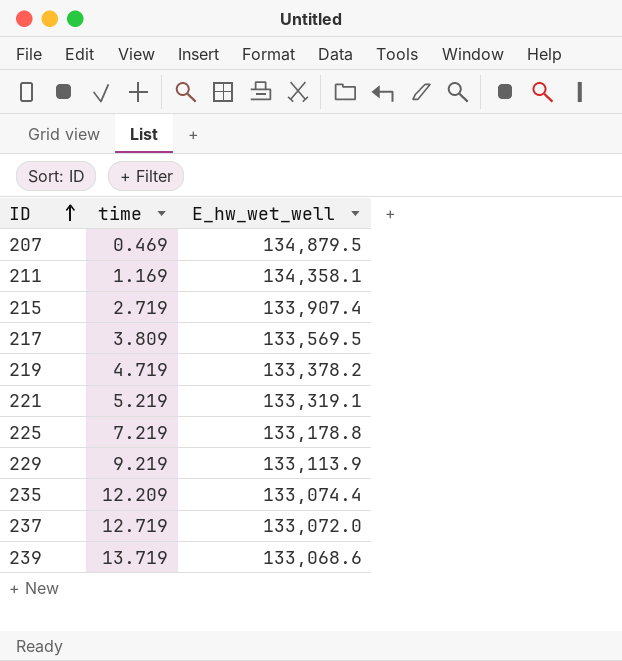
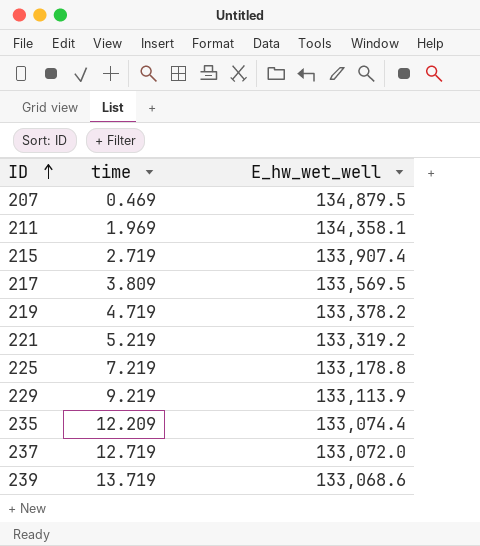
211 | time: 1.169 -> 1.969
221 | E_hw_wet_well: 133,319.1 -> 133,319.2

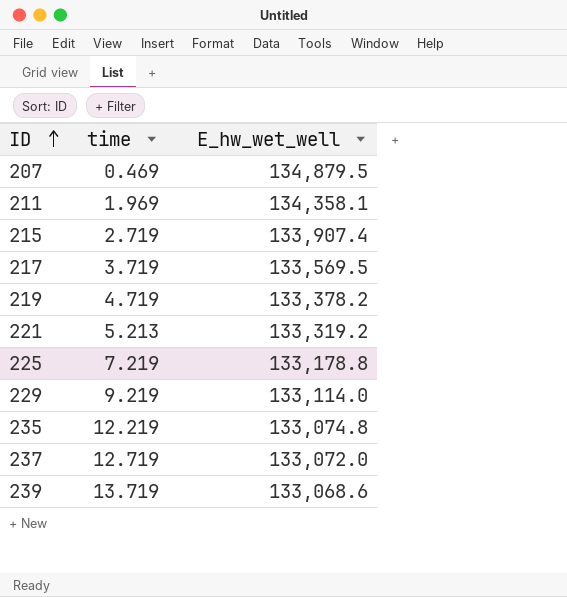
217 | time: 3.809 -> 3.719
221 | time: 5.219 -> 5.213
229 | E_hw_wet_well: 133,113.9 -> 133,114.0
235 | time: 12.209 -> 12.219
235 | E_hw_wet_well: 133,074.4 -> 133,074.8

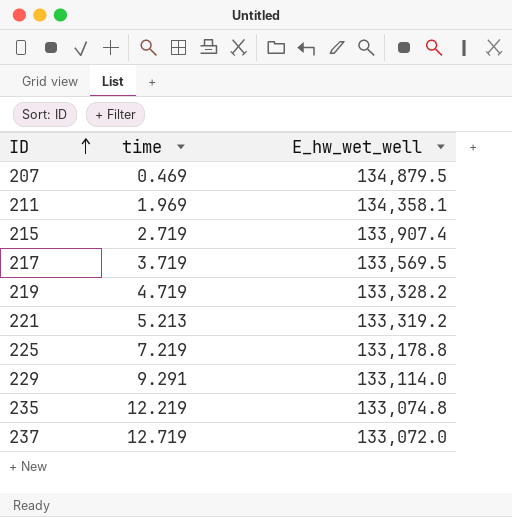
row 239: 13.719 | 133,068.6 -> none
219 | E_hw_wet_well: 133,378.2 -> 133,328.2
229 | time: 9.219 -> 9.291

